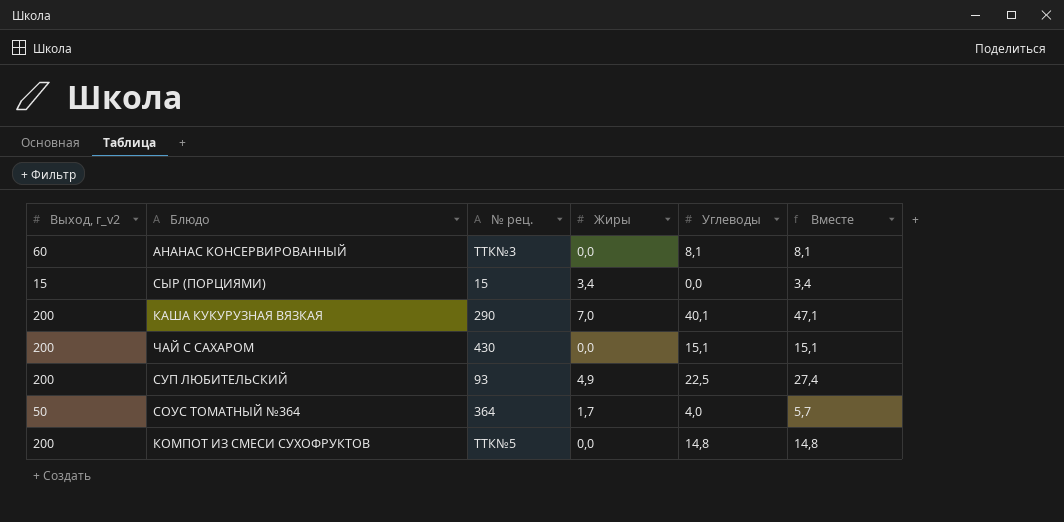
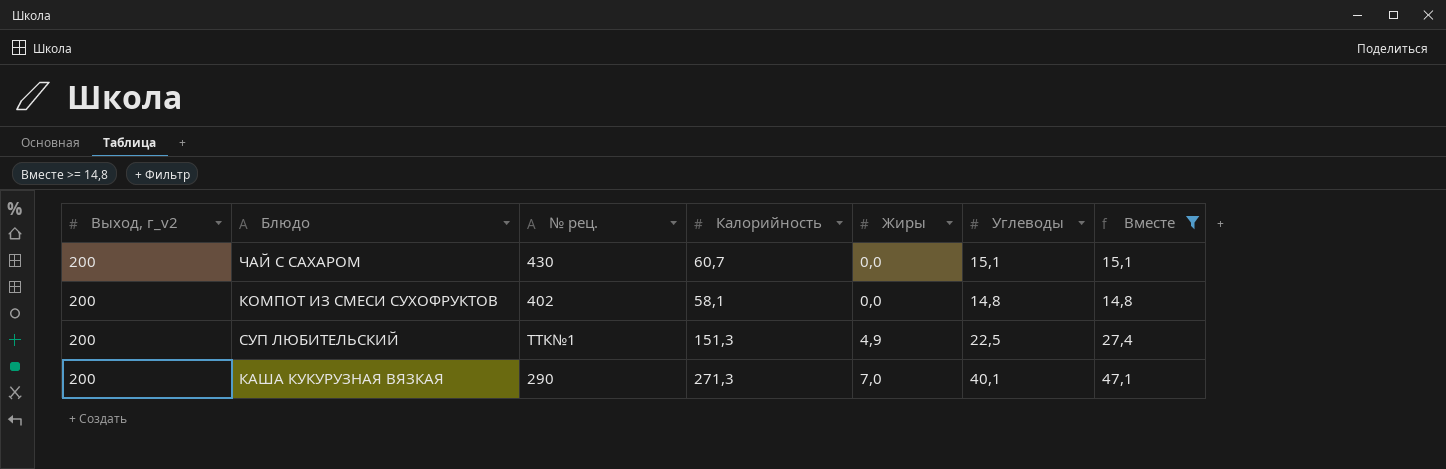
filter: none -> Вместе >= 14,8
row order: none -> Жиры ascending
column Калорийность | position: none -> 4
КОМПОТ ИЗ СМЕСИ СУХОФРУКТОВ | № рец.: ТТК№5 -> 402
СУП ЛЮБИТЕЛЬСКИЙ | № рец.: 93 -> ТТК№1

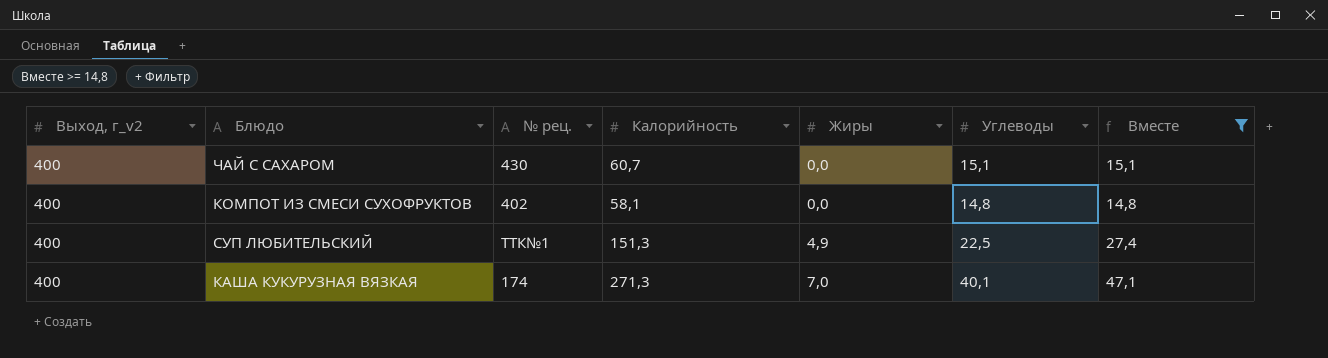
ЧАЙ С САХАРОМ | Выход, г_v2: 200 -> 400
КОМПОТ ИЗ СМЕСИ СУХОФРУКТОВ | Выход, г_v2: 200 -> 400
СУП ЛЮБИТЕЛЬСКИЙ | Выход, г_v2: 200 -> 400
КАША КУКУРУЗНАЯ ВЯЗКАЯ | Выход, г_v2: 200 -> 400
КАША КУКУРУЗНАЯ ВЯЗКАЯ | № рец.: 290 -> 174

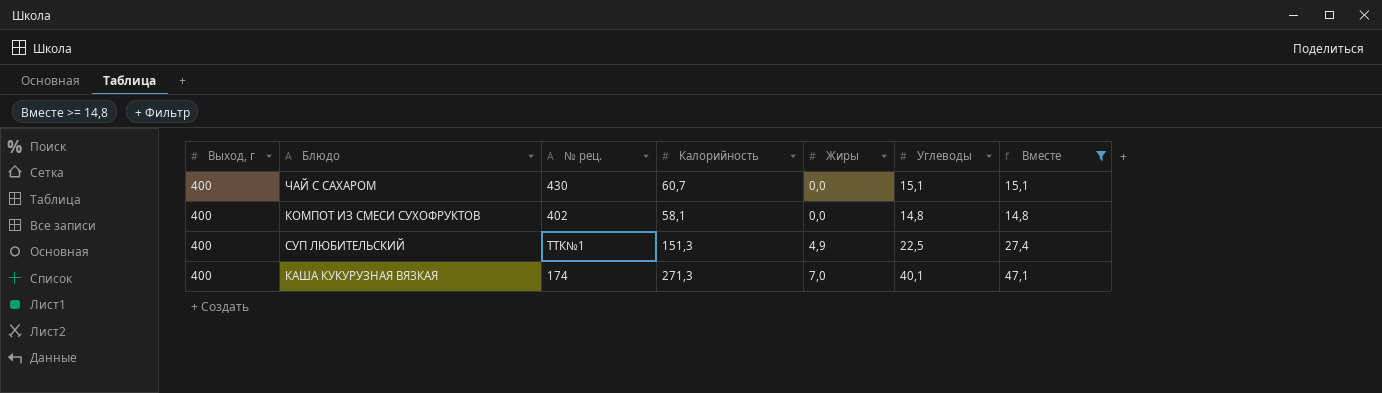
column name: Выход, г_v2 -> Выход, г

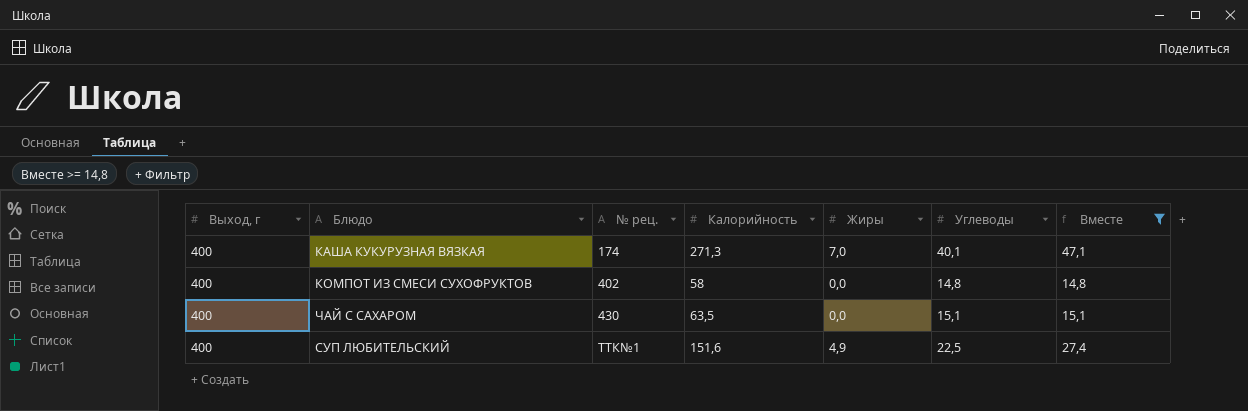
row order: Жиры ascending -> № рец. ascending
КОМПОТ ИЗ СМЕСИ СУХОФРУКТОВ | Калорийность: 58,1 -> 58
ЧАЙ С САХАРОМ | Калорийность: 60,7 -> 63,5
СУП ЛЮБИТЕЛЬСКИЙ | Калорийность: 151,3 -> 151,6

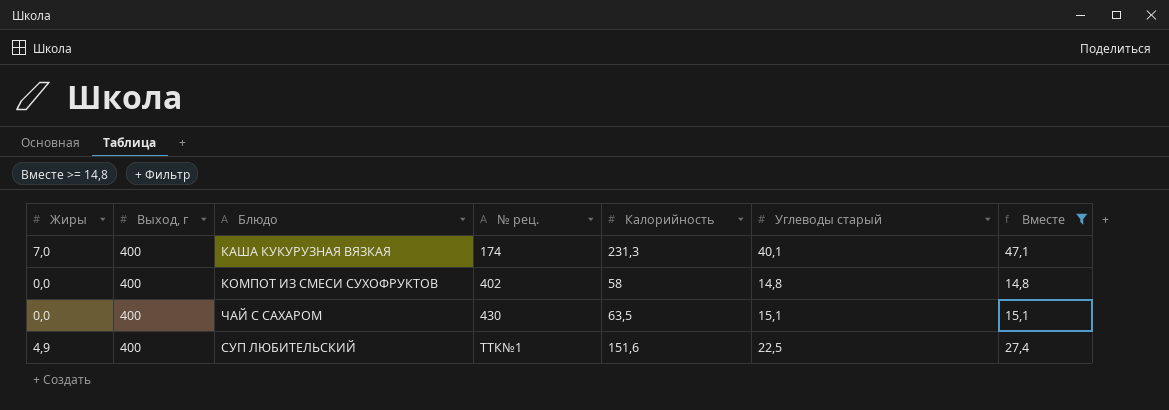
column Жиры | position: 5 -> 1
column name: Углеводы -> Углеводы старый
КАША КУКУРУЗНАЯ ВЯЗКАЯ | Калорийность: 271,3 -> 231,3

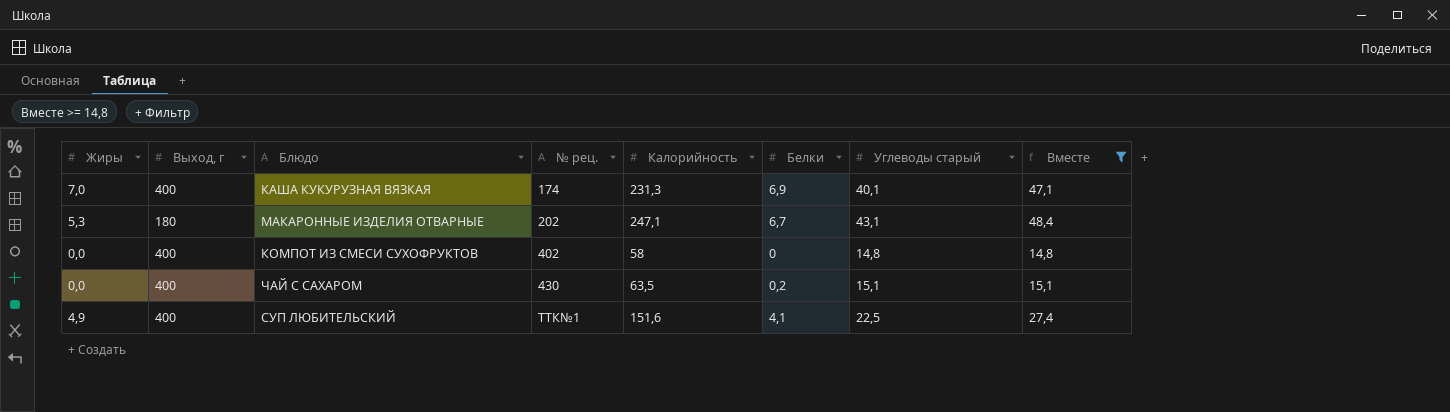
column Белки | position: none -> 6
row МАКАРОННЫЕ ИЗДЕЛИЯ ОТВАРНЫЕ: none -> 5,3 | 180 | 202 | 247,1 | 6,7 | 43,1 | 48,4

